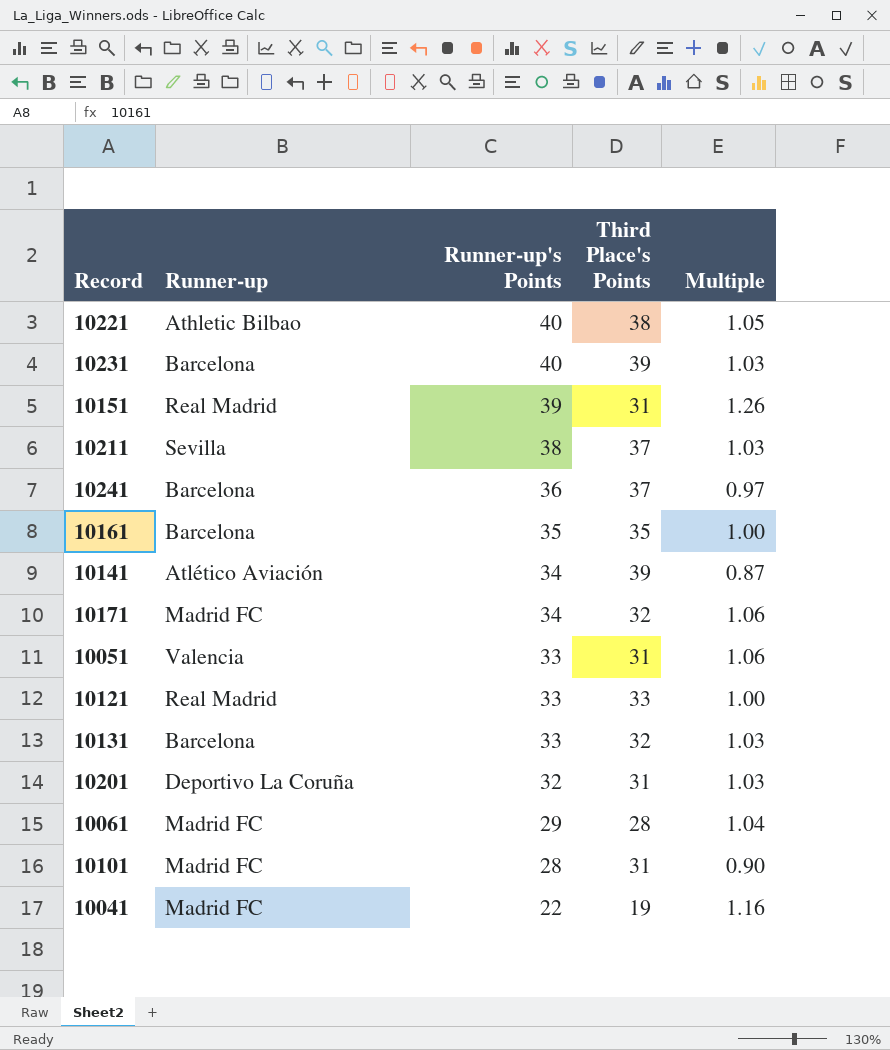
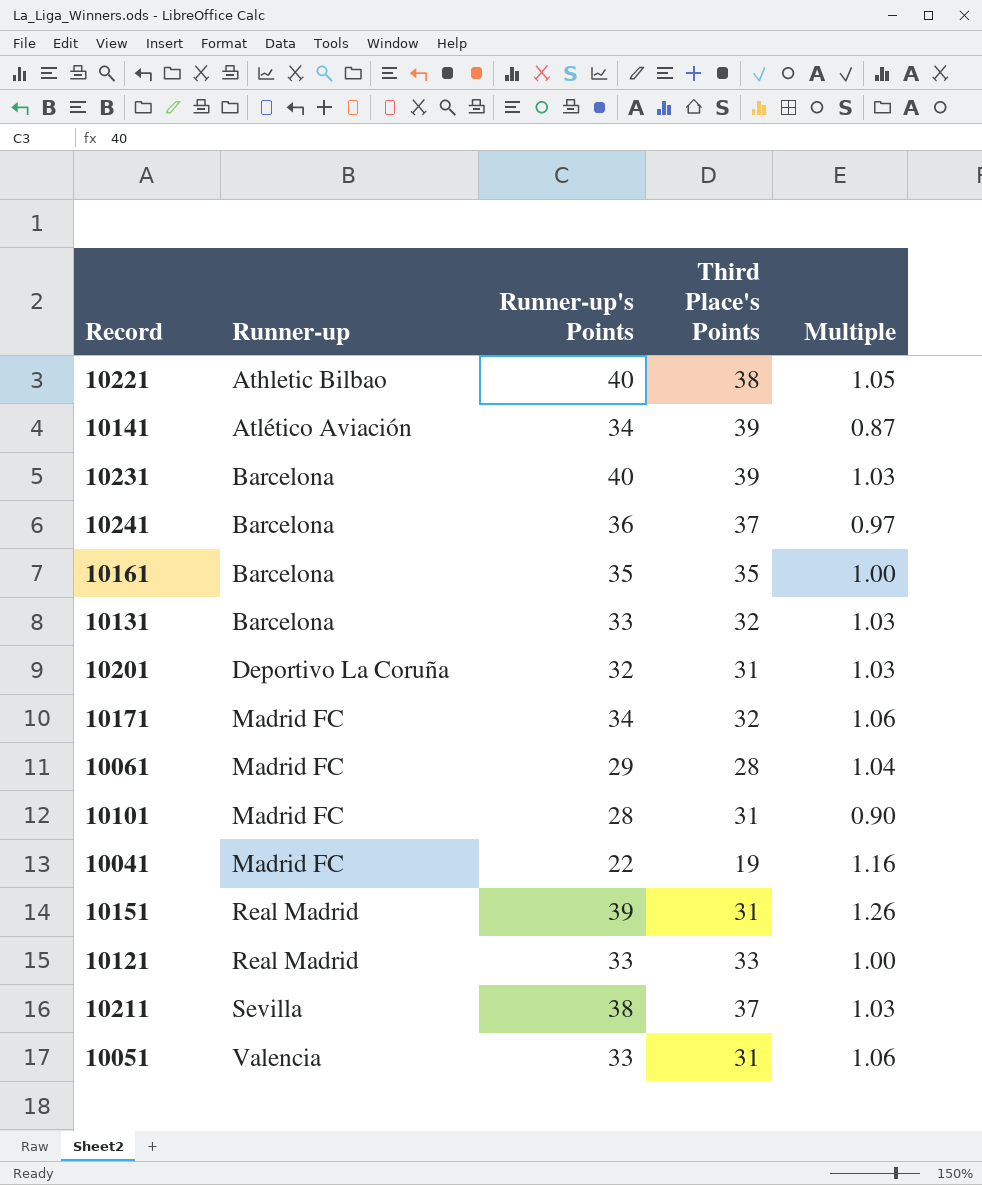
row order: Runner-up's Points descending -> Runner-up ascending

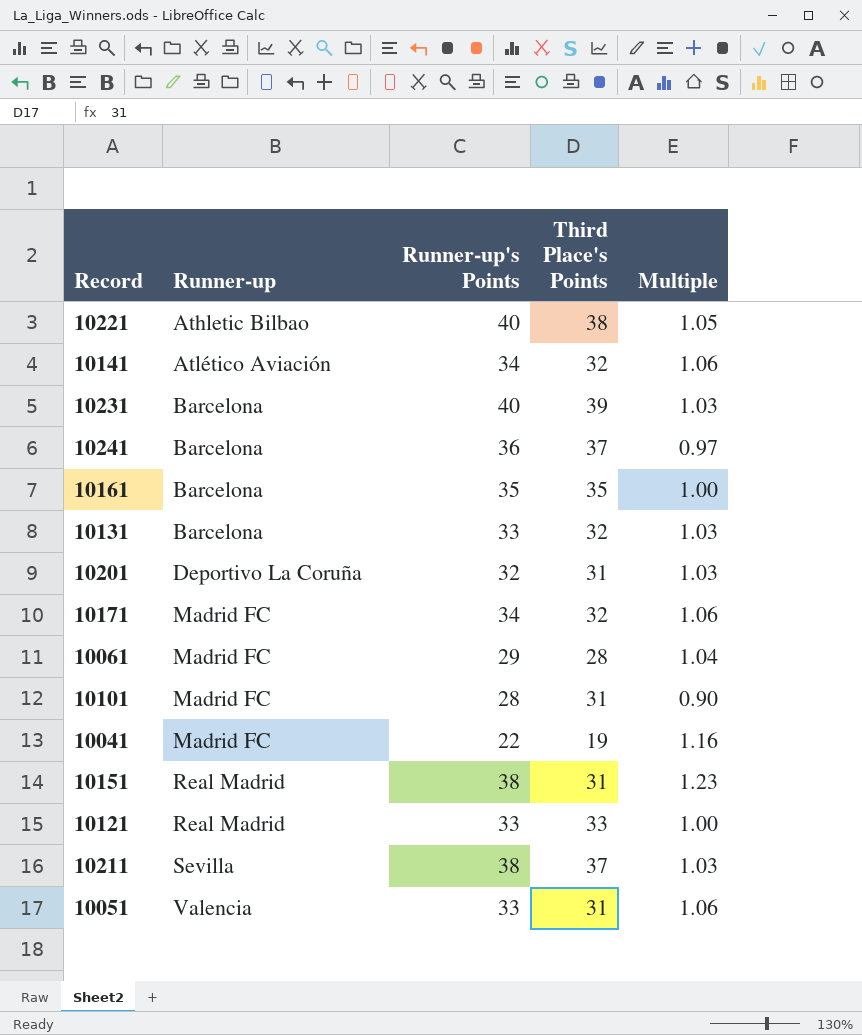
10141 | Third Place's Points: 39 -> 32
10141 | Multiple: 0.87 -> 1.06
10151 | Runner-up's Points: 39 -> 38
10151 | Multiple: 1.26 -> 1.23

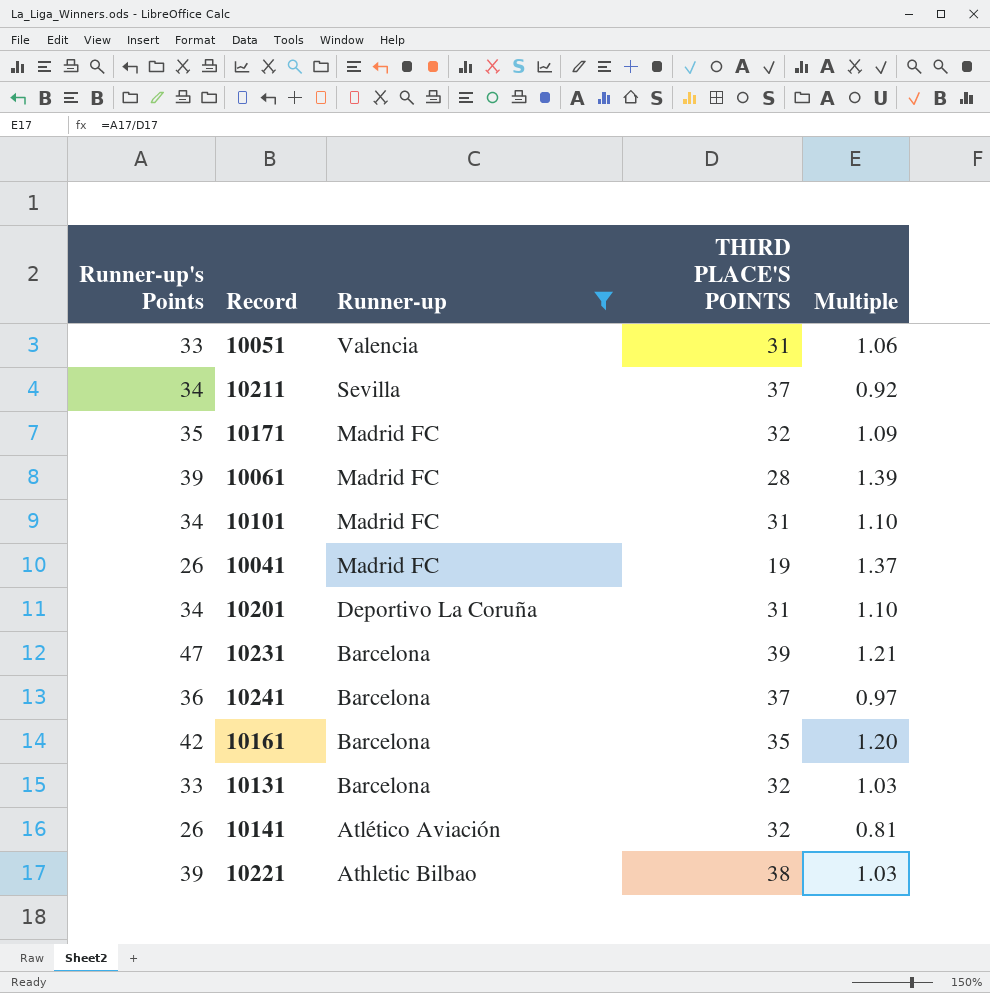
filter: none -> Runner-up != Real Madrid
row order: Runner-up ascending -> Runner-up descending
column Runner-up's Points | position: 3 -> 1
column name: Third Place's Points -> THIRD PLACE'S POINTS
10211 | Runner-up's Points: 38 -> 34
10211 | Multiple: 1.03 -> 0.92
10171 | Runner-up's Points: 34 -> 35
10171 | Multiple: 1.06 -> 1.09
10061 | Runner-up's Points: 29 -> 39
10061 | Multiple: 1.04 -> 1.39
10101 | Runner-up's Points: 28 -> 34
10101 | Multiple: 0.90 -> 1.10
10041 | Runner-up's Points: 22 -> 26
10041 | Multiple: 1.16 -> 1.37
10201 | Runner-up's Points: 32 -> 34
10201 | Multiple: 1.03 -> 1.10
10231 | Runner-up's Points: 40 -> 47
10231 | Multiple: 1.03 -> 1.21
10161 | Runner-up's Points: 35 -> 42
10161 | Multiple: 1.00 -> 1.20
10141 | Runner-up's Points: 34 -> 26
10141 | Multiple: 1.06 -> 0.81
10221 | Runner-up's Points: 40 -> 39
10221 | Multiple: 1.05 -> 1.03

